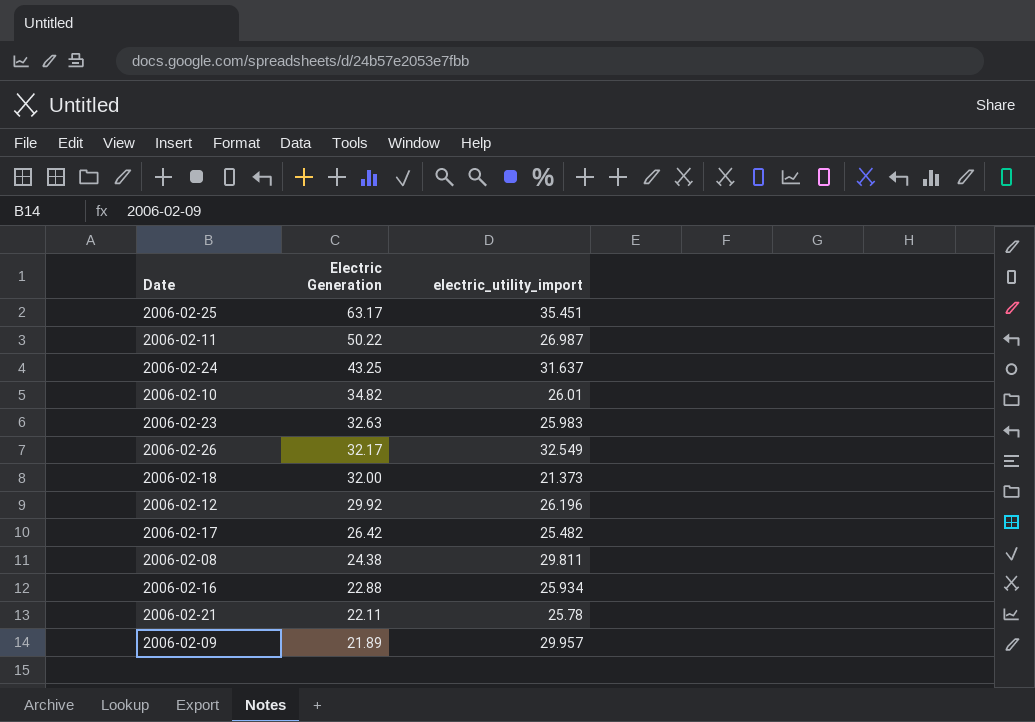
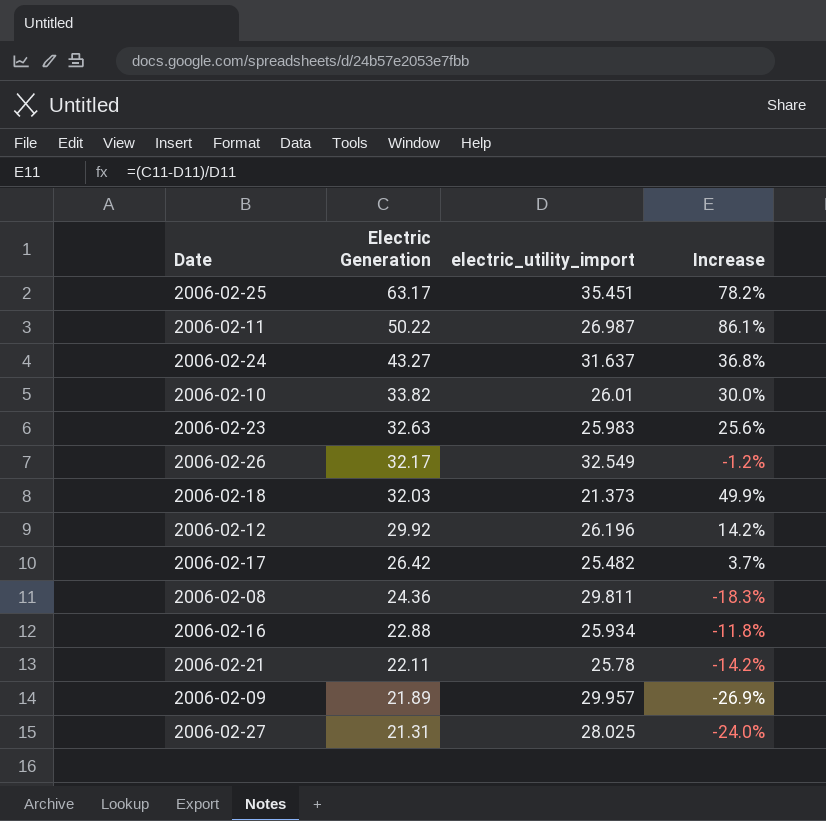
column Increase | formula: none -> ([Electric Generation] - [electric_utility_import]) / [electric_utility_import]
2006-02-24 | Electric Generation: 43.25 -> 43.27
2006-02-10 | Electric Generation: 34.82 -> 33.82
2006-02-18 | Electric Generation: 32.00 -> 32.03
2006-02-08 | Electric Generation: 24.38 -> 24.36
row 2006-02-27: none -> 21.31 | 28.025 | -24.0%

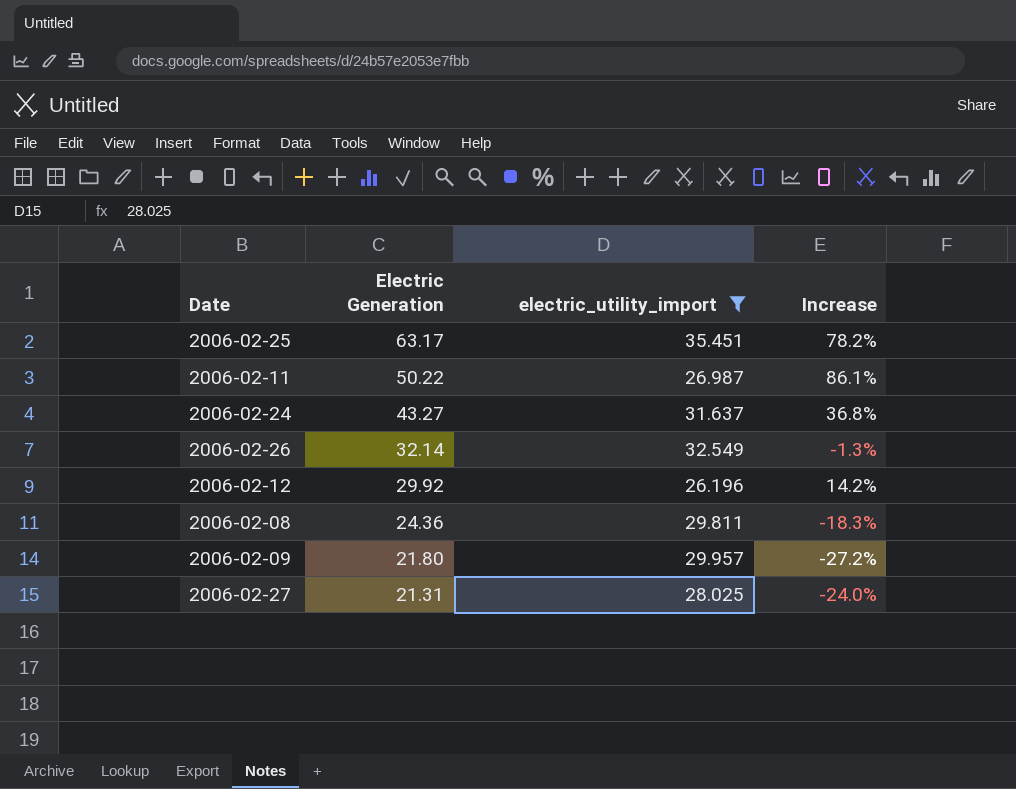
filter: none -> electric_utility_import >= 26.196
2006-02-26 | Electric Generation: 32.17 -> 32.14
2006-02-26 | Increase: -1.2% -> -1.3%
2006-02-09 | Electric Generation: 21.89 -> 21.80
2006-02-09 | Increase: -26.9% -> -27.2%

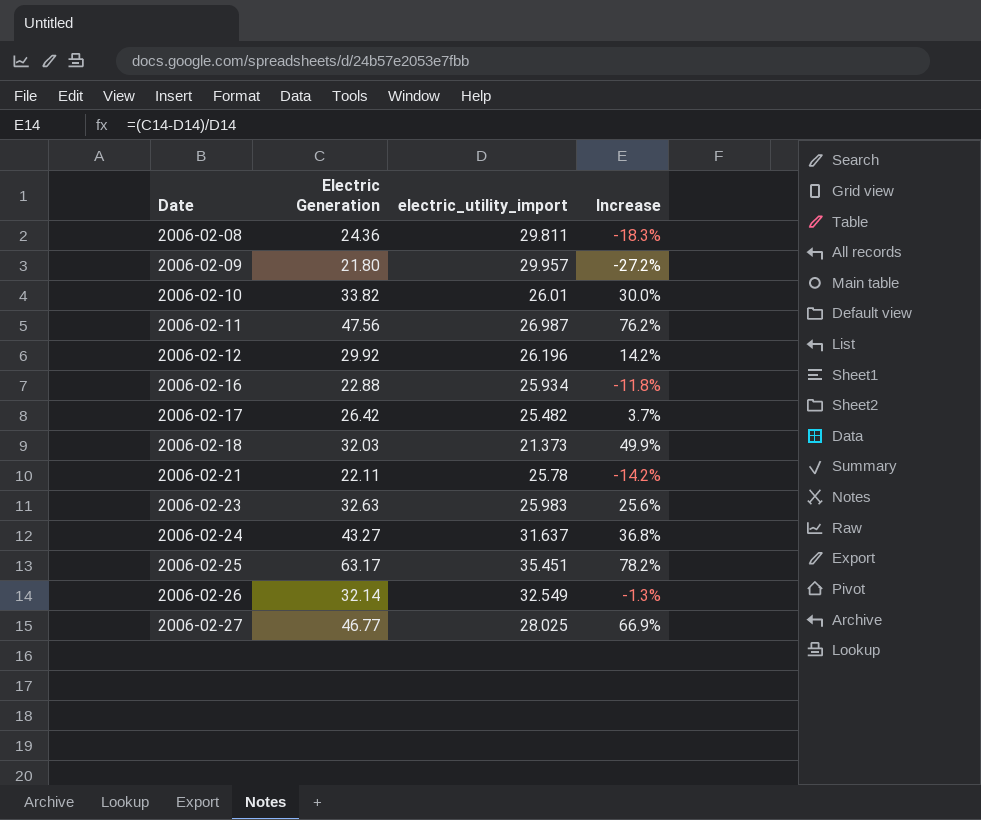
filter: electric_utility_import >= 26.196 -> none
row order: Electric Generation descending -> Date ascending
2006-02-11 | Electric Generation: 50.22 -> 47.56
2006-02-11 | Increase: 86.1% -> 76.2%
2006-02-27 | Electric Generation: 21.31 -> 46.77
2006-02-27 | Increase: -24.0% -> 66.9%

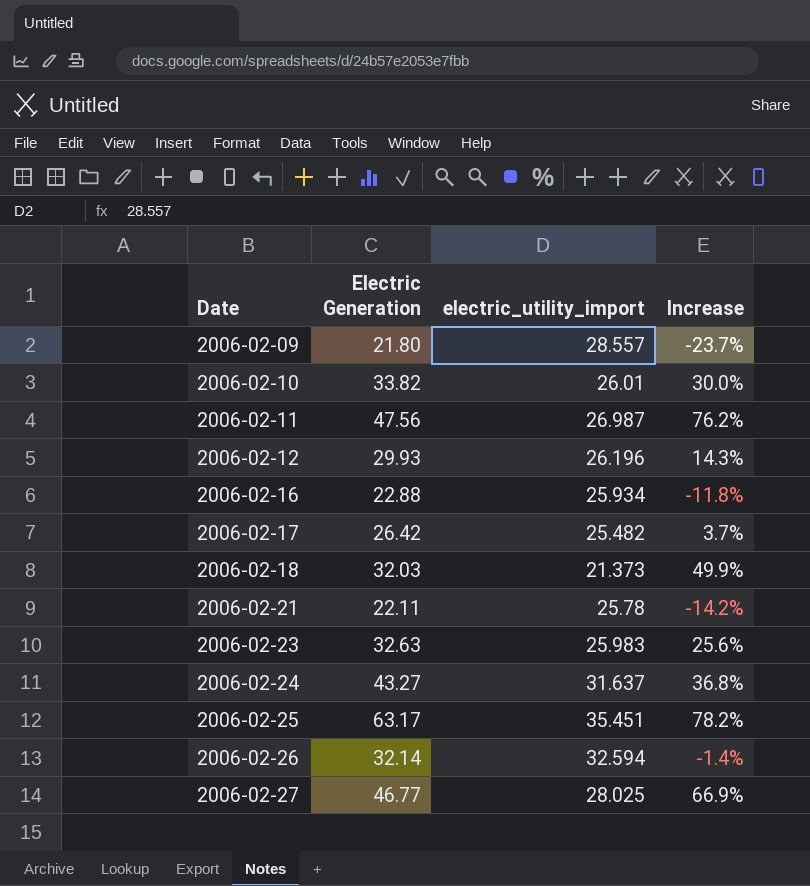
row 2006-02-08: 24.36 | 29.811 | -18.3% -> none
2006-02-09 | electric_utility_import: 29.957 -> 28.557
2006-02-09 | Increase: -27.2% -> -23.7%
2006-02-12 | Electric Generation: 29.92 -> 29.93
2006-02-12 | Increase: 14.2% -> 14.3%
2006-02-26 | electric_utility_import: 32.549 -> 32.594
2006-02-26 | Increase: -1.3% -> -1.4%

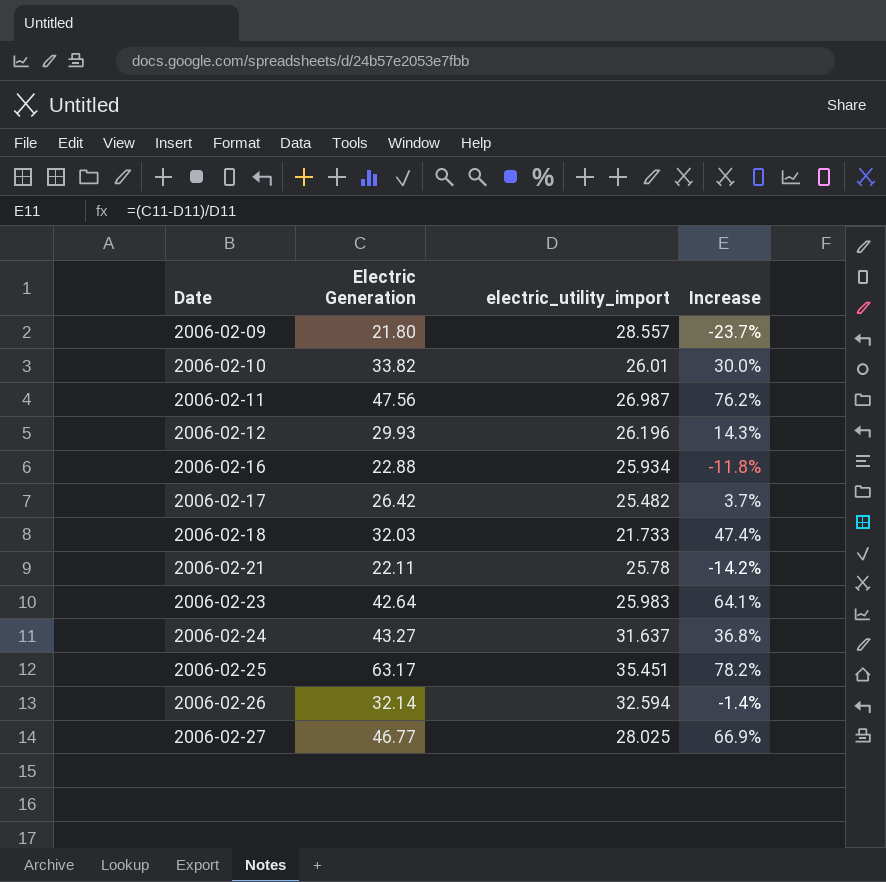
2006-02-18 | electric_utility_import: 21.373 -> 21.733
2006-02-18 | Increase: 49.9% -> 47.4%
2006-02-23 | Electric Generation: 32.63 -> 42.64
2006-02-23 | Increase: 25.6% -> 64.1%

